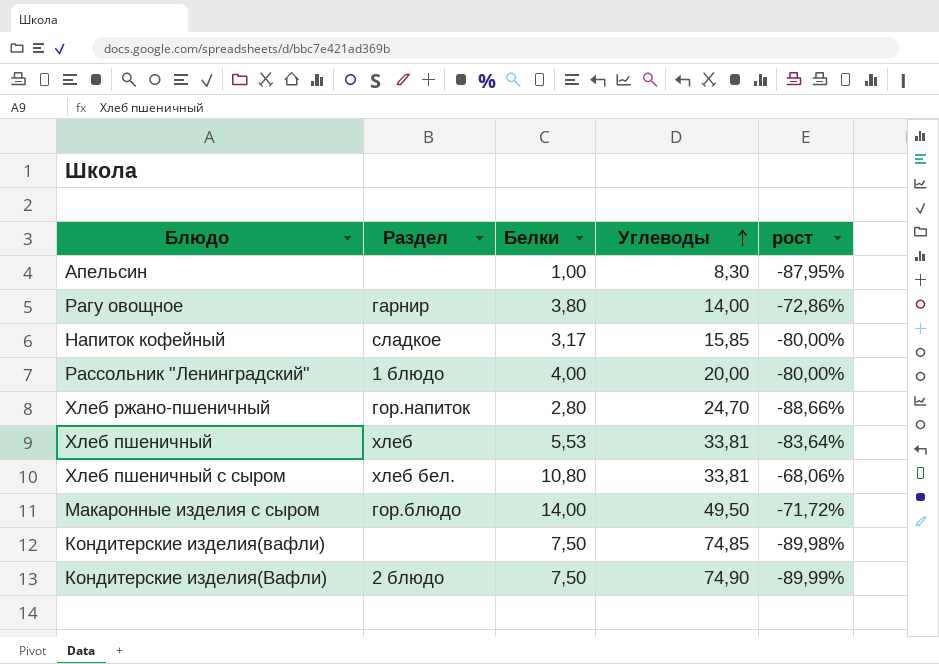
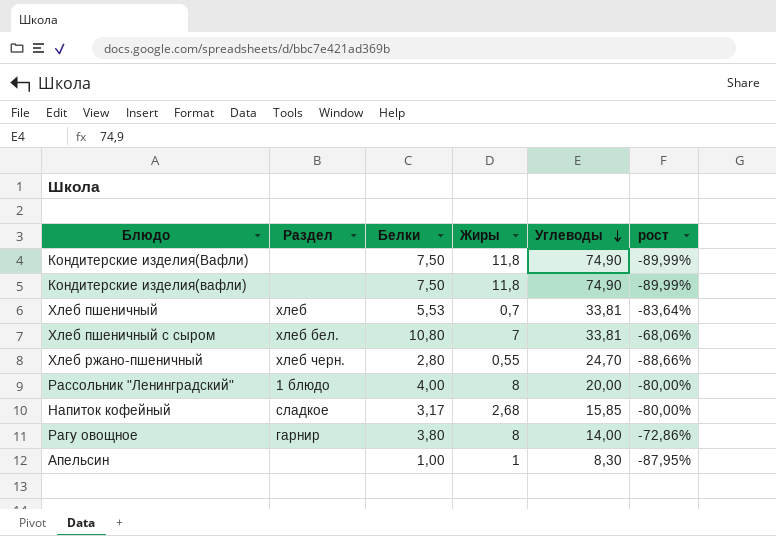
row order: Углеводы ascending -> Углеводы descending
column Жиры | position: none -> 4
row Макаронные изделия с сыром: гор.блюдо | 14,00 | 49,50 | -71,72% -> none
Кондитерские изделия(Вафли) | Раздел: 2 блюдо -> none
Кондитерские изделия(вафли) | Углеводы: 74,85 -> 74,90
Кондитерские изделия(вафли) | рост: -89,98% -> -89,99%
Хлеб ржано-пшеничный | Раздел: гор.напиток -> хлеб черн.

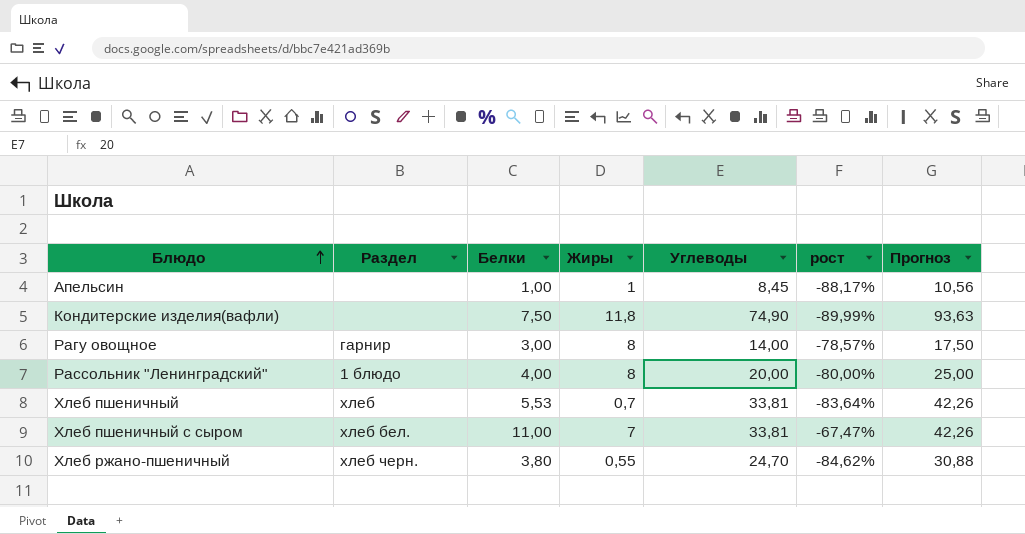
row order: Углеводы descending -> Блюдо ascending
column Прогноз | formula: none -> [Углеводы] * 1,25
row Кондитерские изделия(Вафли): none | 7,50 | 11,8 | 74,90 | -89,99% -> none
row Напиток кофейный: сладкое | 3,17 | 2,68 | 15,85 | -80,00% -> none
Апельсин | Углеводы: 8,30 -> 8,45
Апельсин | рост: -87,95% -> -88,17%
Рагу овощное | Белки: 3,80 -> 3,00
Рагу овощное | рост: -72,86% -> -78,57%
Хлеб пшеничный с сыром | Белки: 10,80 -> 11,00
Хлеб пшеничный с сыром | рост: -68,06% -> -67,47%
Хлеб ржано-пшеничный | Белки: 2,80 -> 3,80
Хлеб ржано-пшеничный | рост: -88,66% -> -84,62%

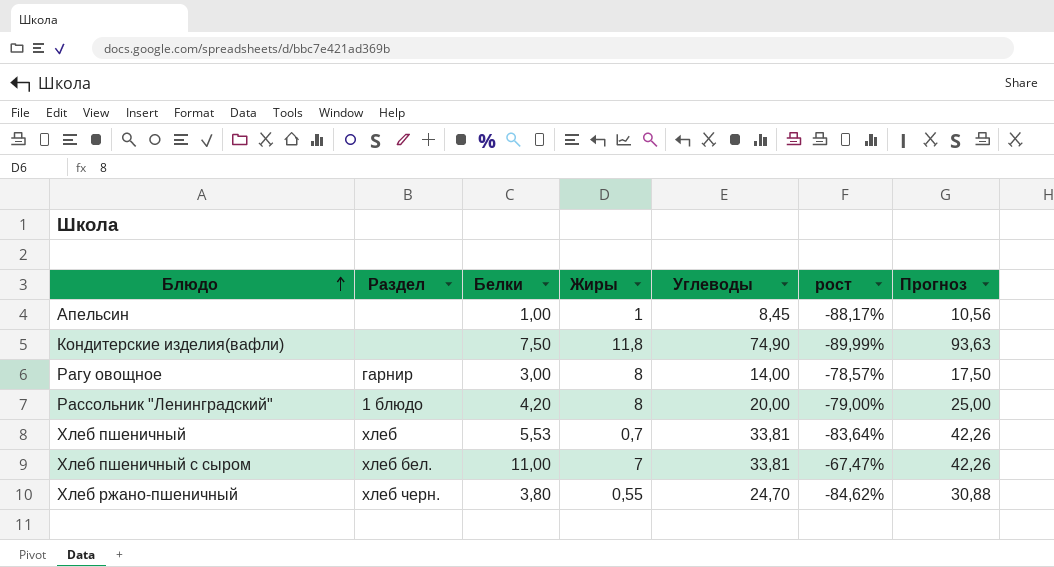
Рассольник "Ленинградский" | Белки: 4,00 -> 4,20
Рассольник "Ленинградский" | рост: -80,00% -> -79,00%

